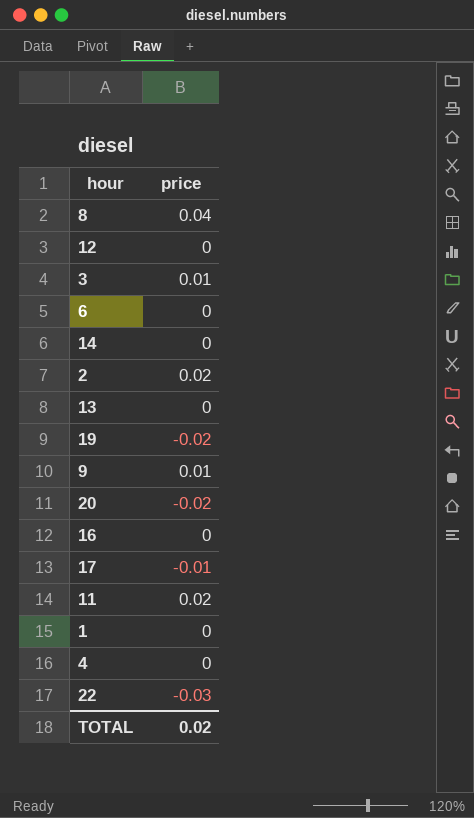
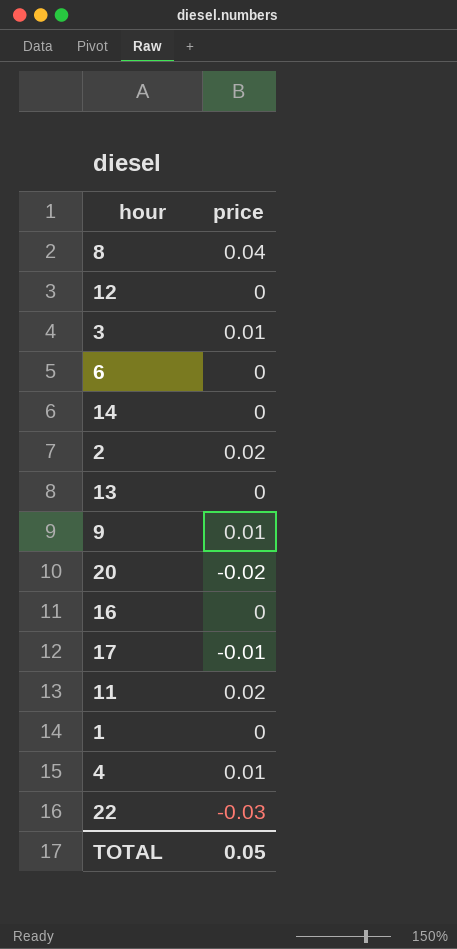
row 19: -0.02 -> none
4 | price: 0 -> 0.01
TOTAL | price: 0.02 -> 0.05

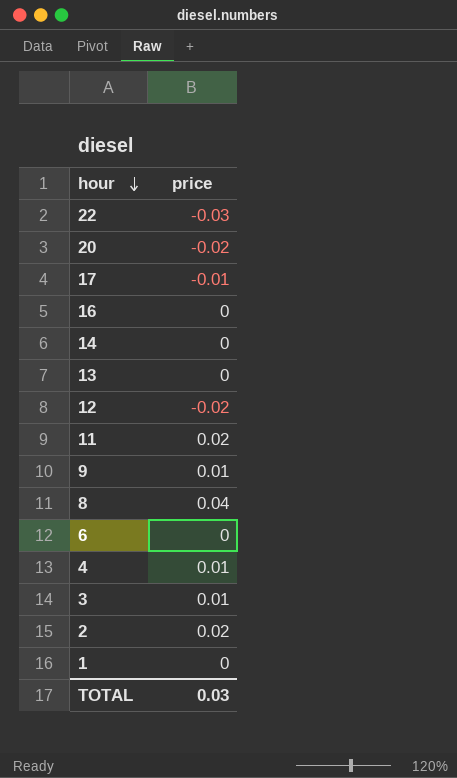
row order: none -> hour descending
12 | price: 0 -> -0.02
TOTAL | price: 0.05 -> 0.03

